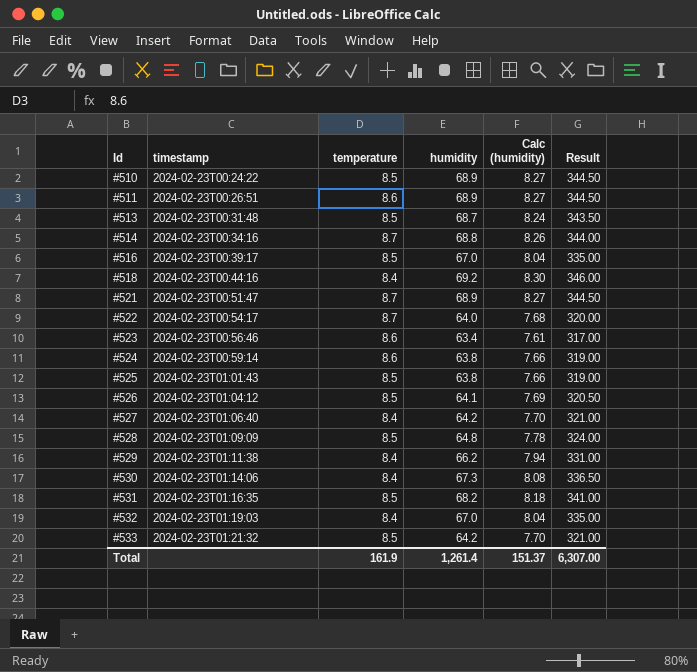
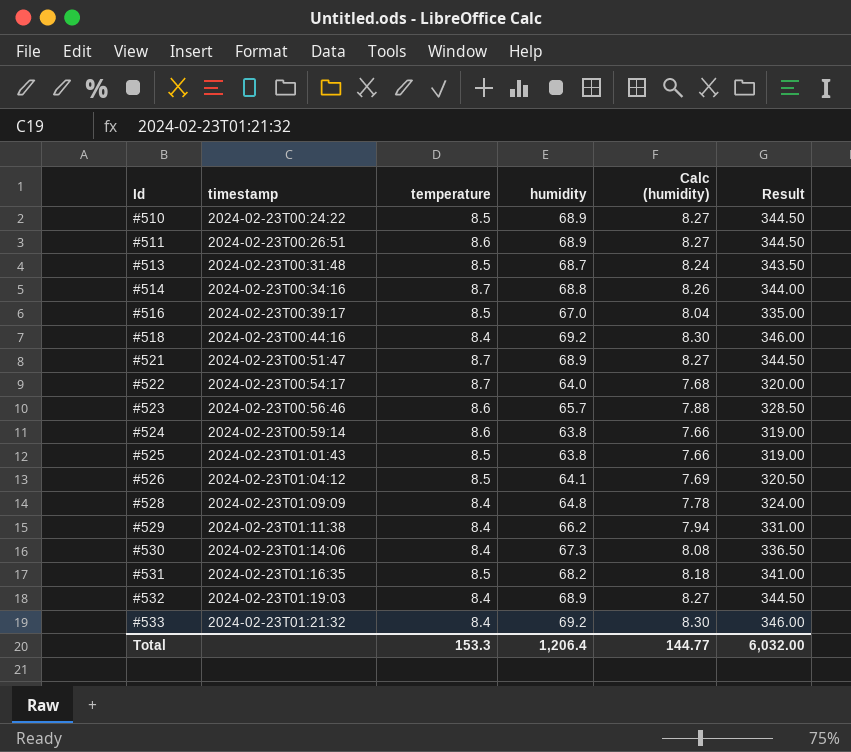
row #527: 2024-02-23T01:06:40 | 8.4 | 64.2 | 7.70 | 321.00 -> none
#523 | humidity: 63.4 -> 65.7
#523 | Calc (humidity): 7.61 -> 7.88
#523 | Result: 317.00 -> 328.50
#528 | temperature: 8.5 -> 8.4
#532 | humidity: 67.0 -> 68.9
#532 | Calc (humidity): 8.04 -> 8.27
#532 | Result: 335.00 -> 344.50
#533 | temperature: 8.5 -> 8.4
#533 | humidity: 64.2 -> 69.2
#533 | Calc (humidity): 7.70 -> 8.30
#533 | Result: 321.00 -> 346.00
Total | temperature: 161.9 -> 153.3
Total | humidity: 1,261.4 -> 1,206.4
Total | Calc (humidity): 151.37 -> 144.77
Total | Result: 6,307.00 -> 6,032.00

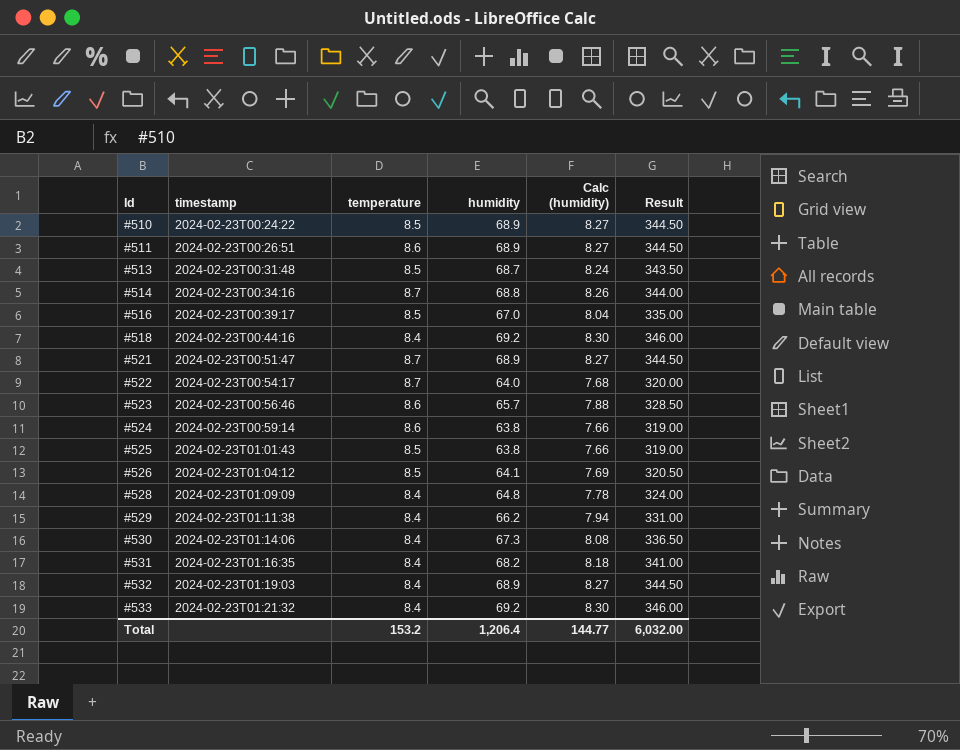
#531 | temperature: 8.5 -> 8.4
Total | temperature: 153.3 -> 153.2

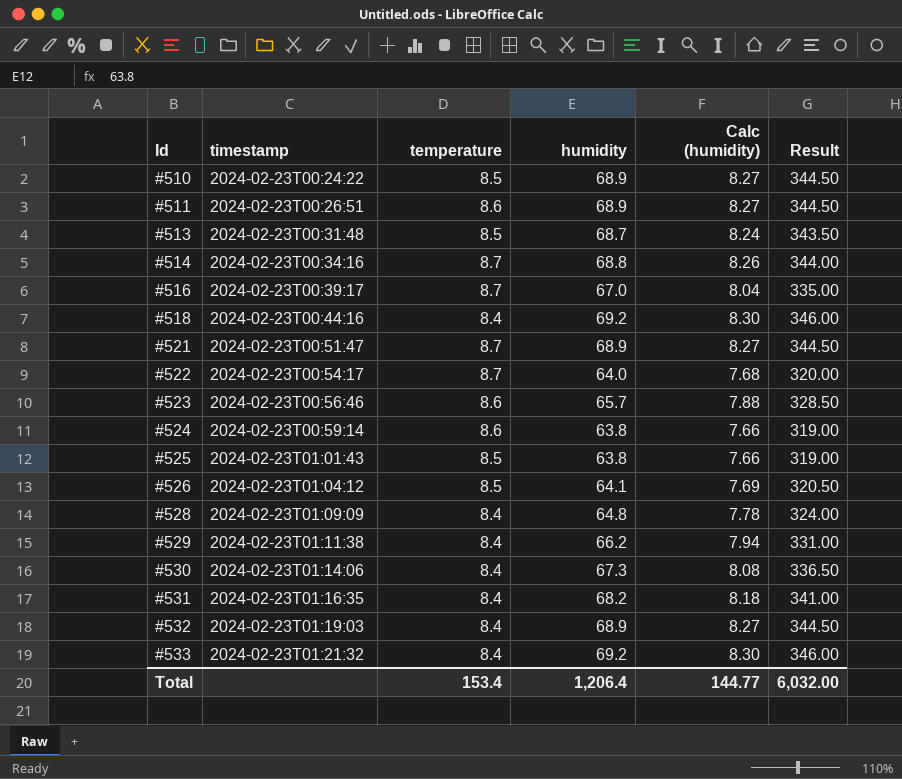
#516 | temperature: 8.5 -> 8.7
Total | temperature: 153.2 -> 153.4

